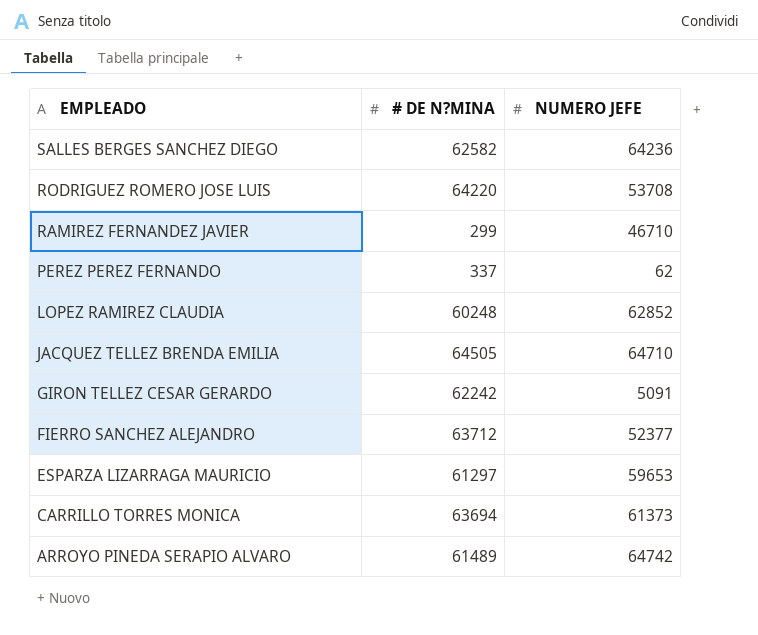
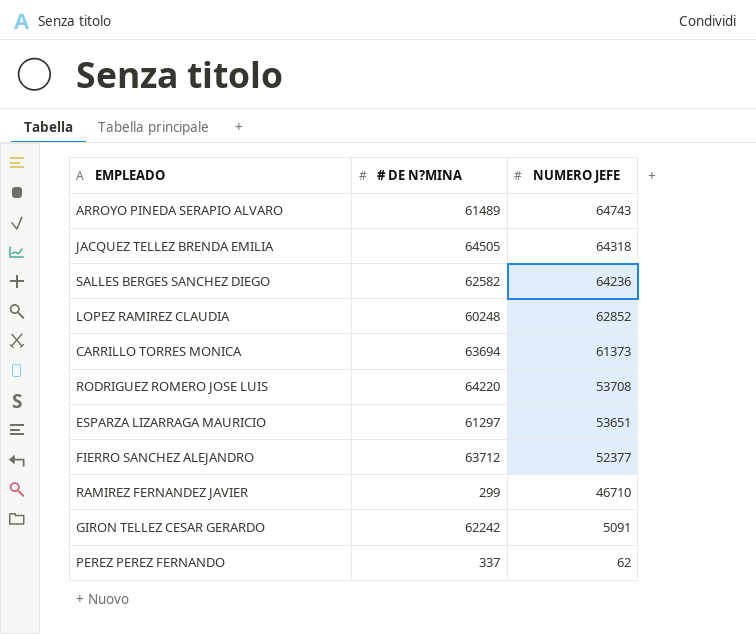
row order: EMPLEADO descending -> NUMERO JEFE descending
ARROYO PINEDA SERAPIO ALVARO | NUMERO JEFE: 64742 -> 64743
JACQUEZ TELLEZ BRENDA EMILIA | NUMERO JEFE: 64710 -> 64318
ESPARZA LIZARRAGA MAURICIO | NUMERO JEFE: 59653 -> 53651

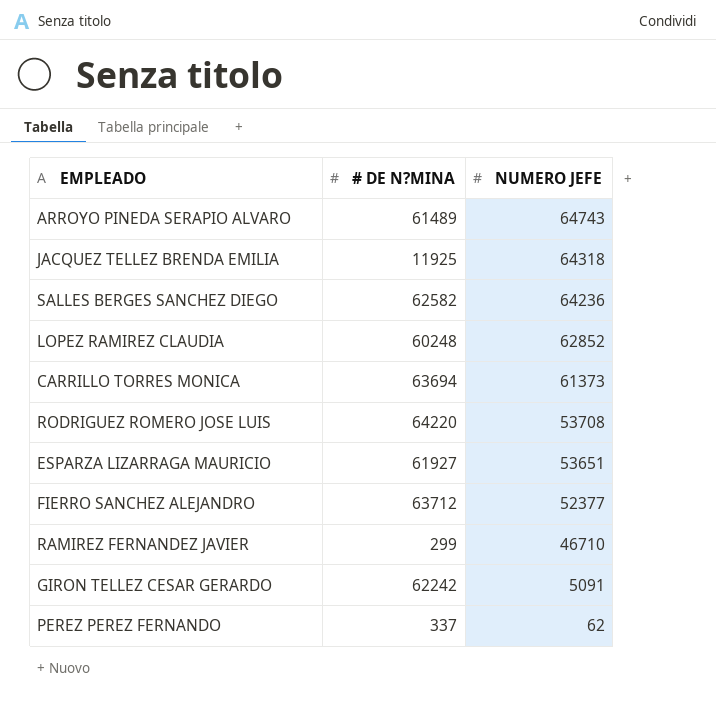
JACQUEZ TELLEZ BRENDA EMILIA | # DE N?MINA: 64505 -> 11925
ESPARZA LIZARRAGA MAURICIO | # DE N?MINA: 61297 -> 61927

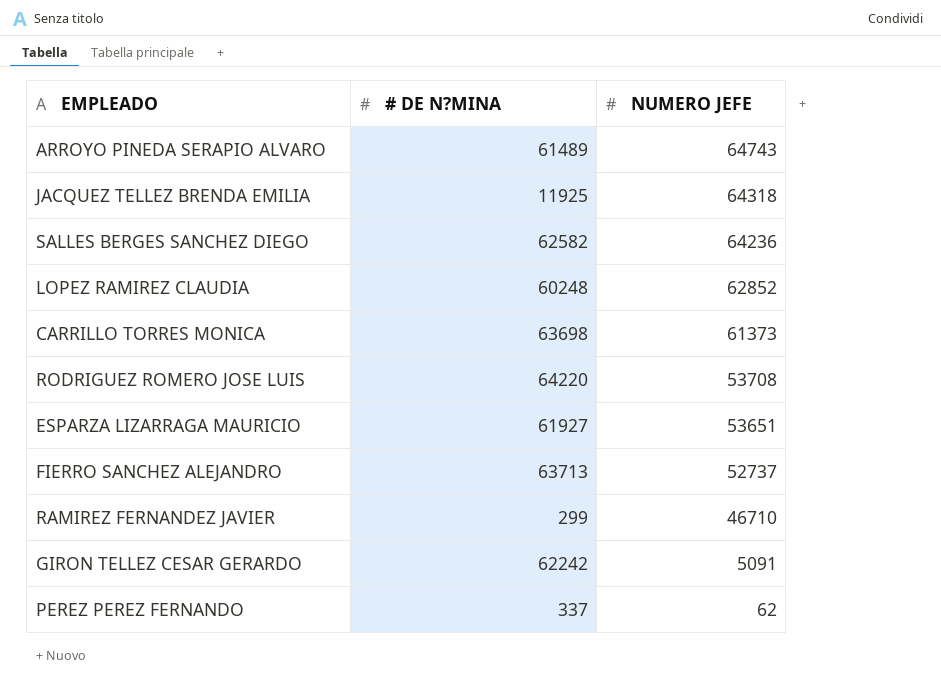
CARRILLO TORRES MONICA | # DE N?MINA: 63694 -> 63698
FIERRO SANCHEZ ALEJANDRO | # DE N?MINA: 63712 -> 63713
FIERRO SANCHEZ ALEJANDRO | NUMERO JEFE: 52377 -> 52737

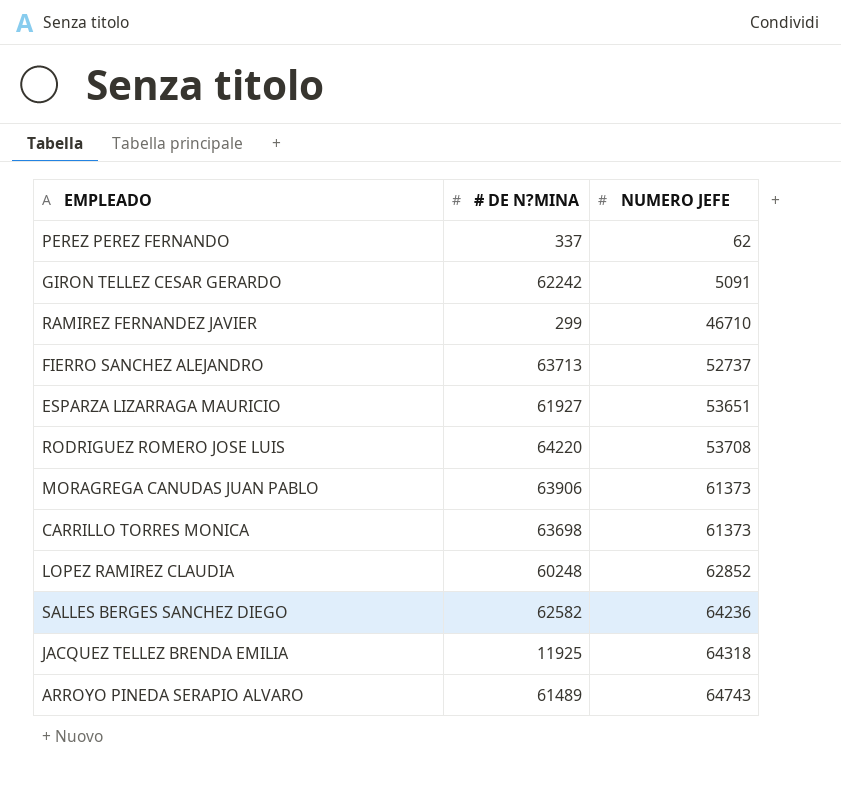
row order: NUMERO JEFE descending -> NUMERO JEFE ascending
row MORAGREGA CANUDAS JUAN PABLO: none -> 63906 | 61373

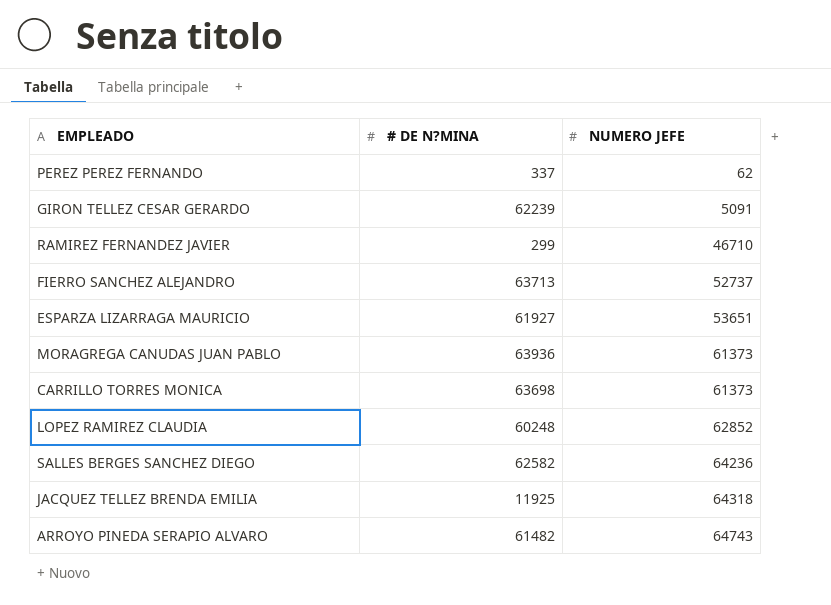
row RODRIGUEZ ROMERO JOSE LUIS: 64220 | 53708 -> none
GIRON TELLEZ CESAR GERARDO | # DE N?MINA: 62242 -> 62239
MORAGREGA CANUDAS JUAN PABLO | # DE N?MINA: 63906 -> 63936
ARROYO PINEDA SERAPIO ALVARO | # DE N?MINA: 61489 -> 61482

